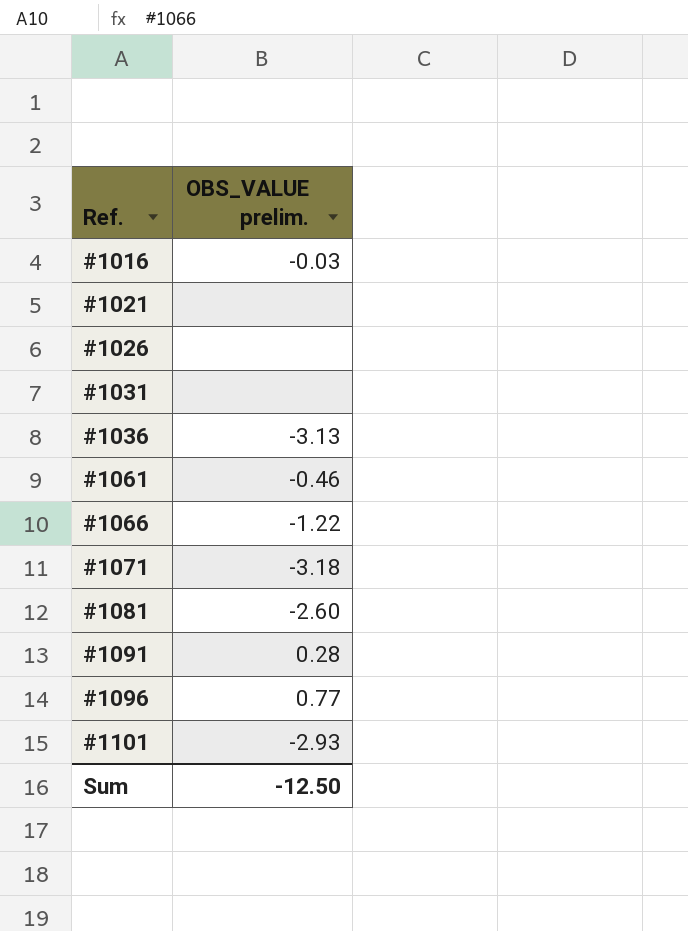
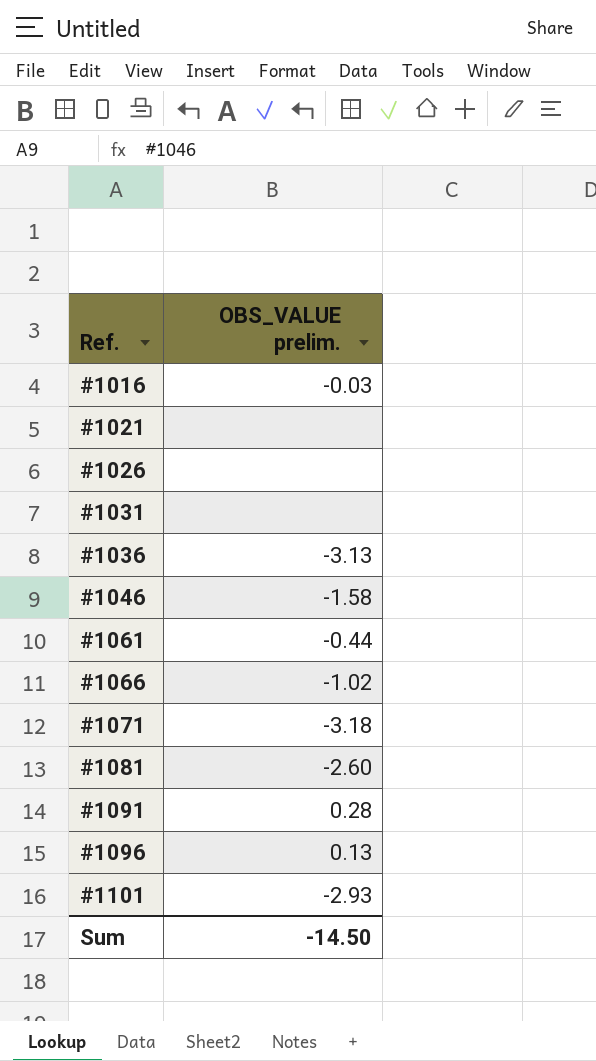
row #1046: none -> -1.58
#1061 | OBS_VALUE prelim.: -0.46 -> -0.44
#1066 | OBS_VALUE prelim.: -1.22 -> -1.02
#1096 | OBS_VALUE prelim.: 0.77 -> 0.13
Sum | OBS_VALUE prelim.: -12.50 -> -14.50

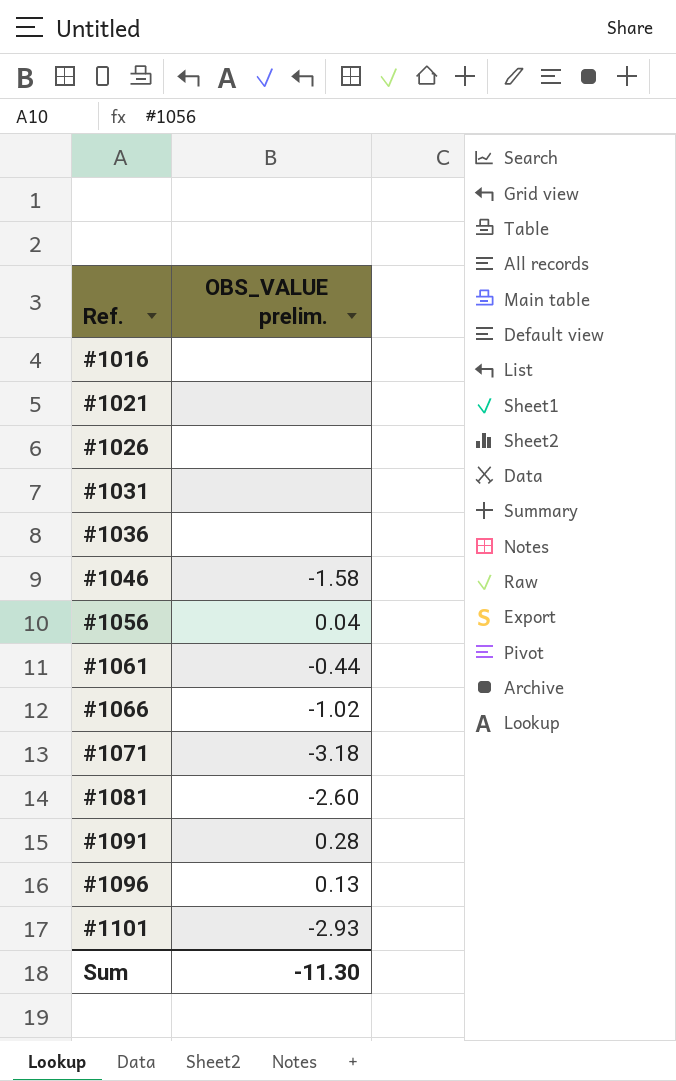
#1016 | OBS_VALUE prelim.: -0.03 -> none
#1036 | OBS_VALUE prelim.: -3.13 -> none
row #1056: none -> 0.04
Sum | OBS_VALUE prelim.: -14.50 -> -11.30

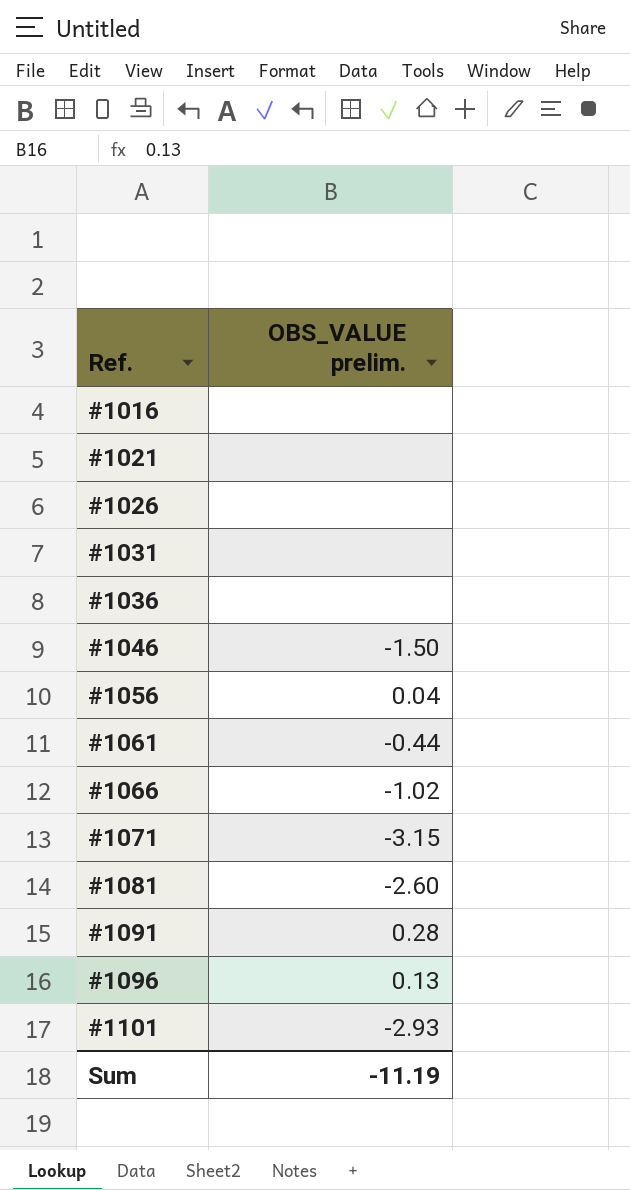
#1046 | OBS_VALUE prelim.: -1.58 -> -1.50
#1071 | OBS_VALUE prelim.: -3.18 -> -3.15
Sum | OBS_VALUE prelim.: -11.30 -> -11.19

